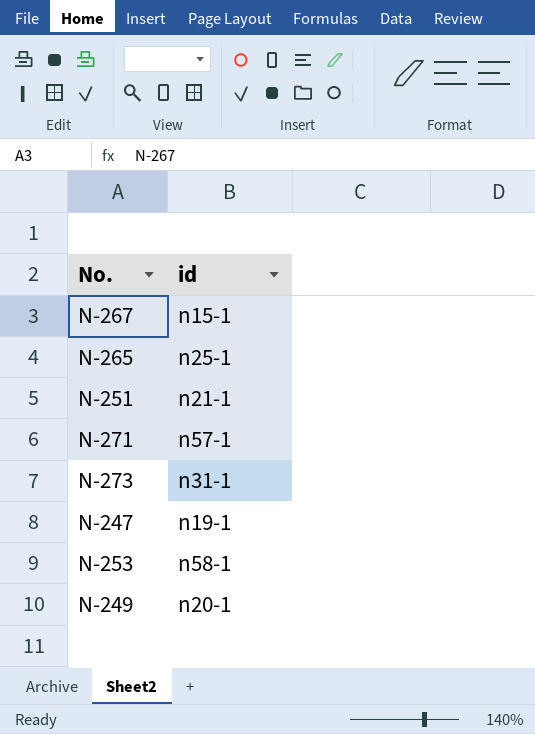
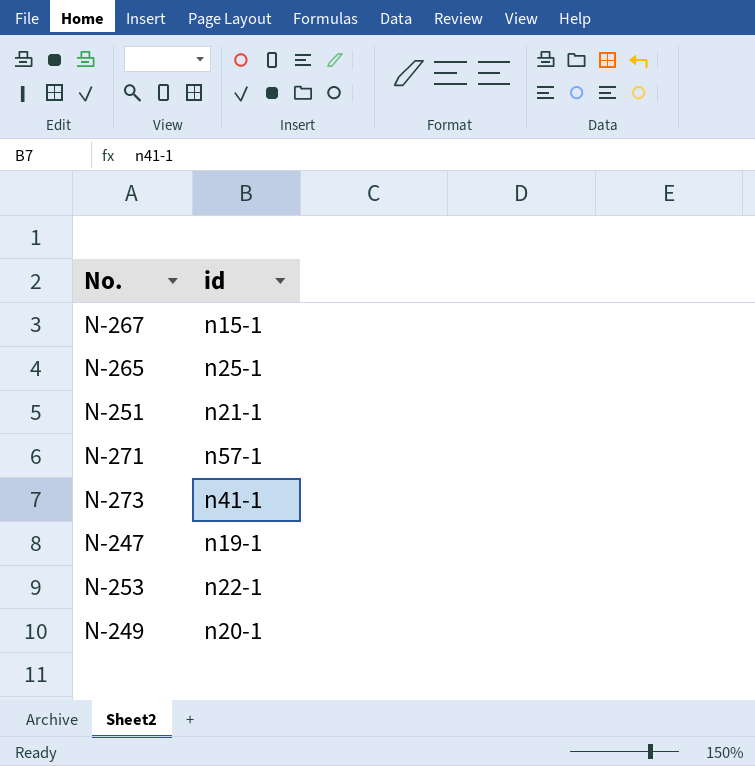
N-273 | id: n31-1 -> n41-1
N-253 | id: n58-1 -> n22-1

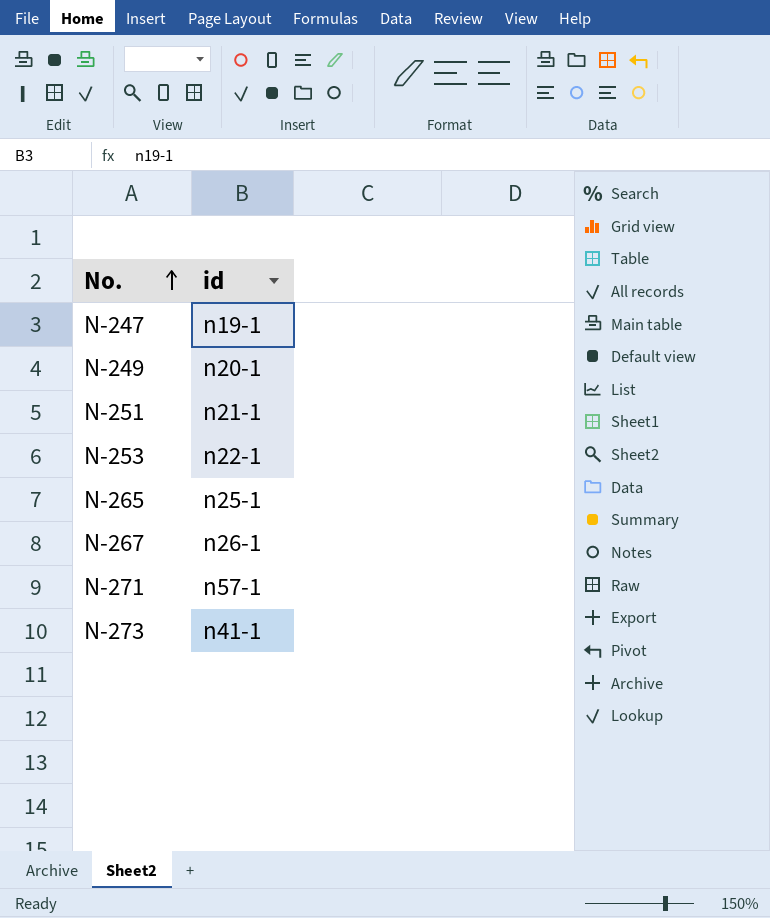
row order: none -> No. ascending
N-267 | id: n15-1 -> n26-1

